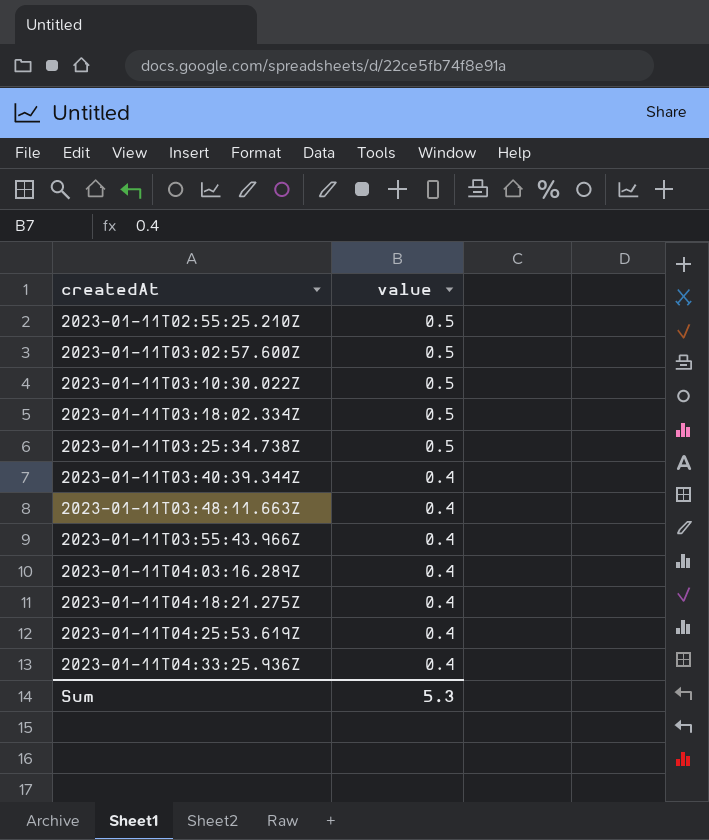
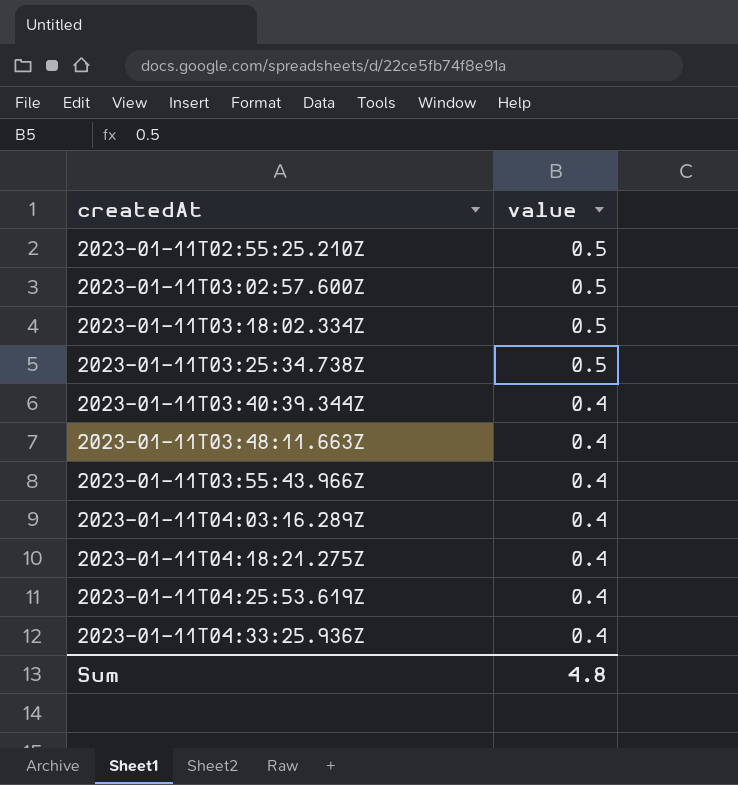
row 2023-01-11T03:10:30.022Z: 0.5 -> none
Sum | value: 5.3 -> 4.8

